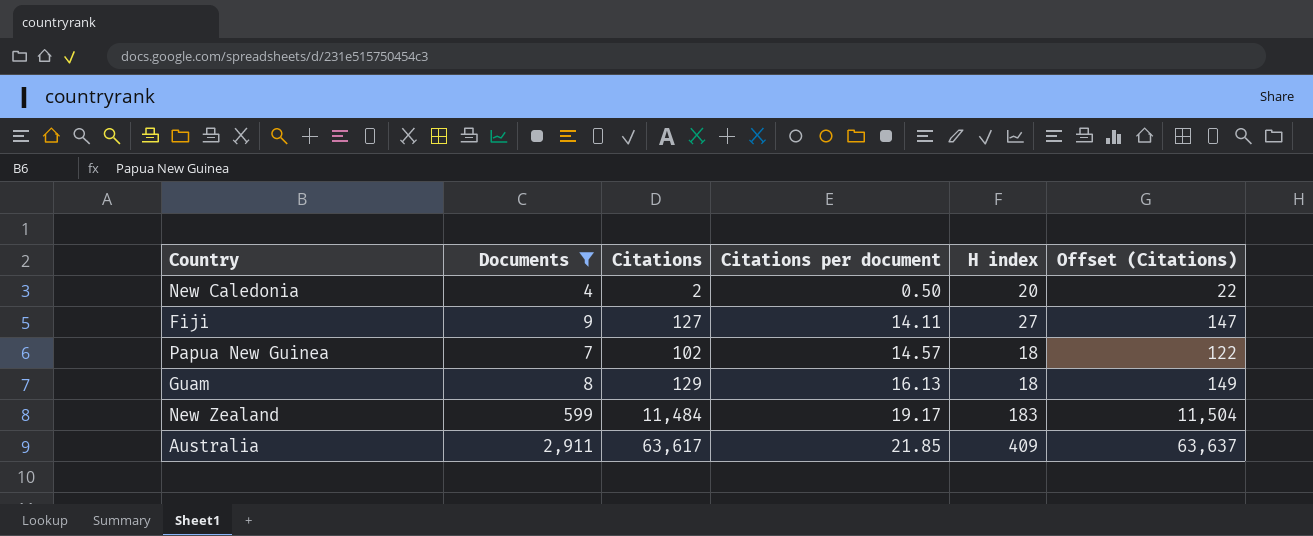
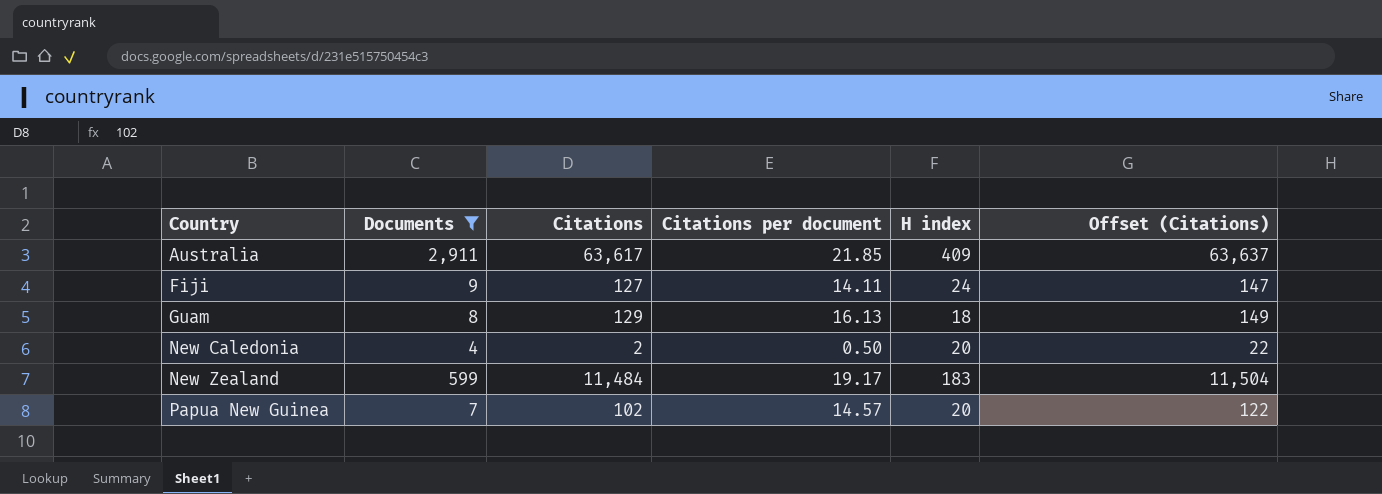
row order: Citations per document ascending -> Country ascending
Fiji | H index: 27 -> 24
Papua New Guinea | H index: 18 -> 20

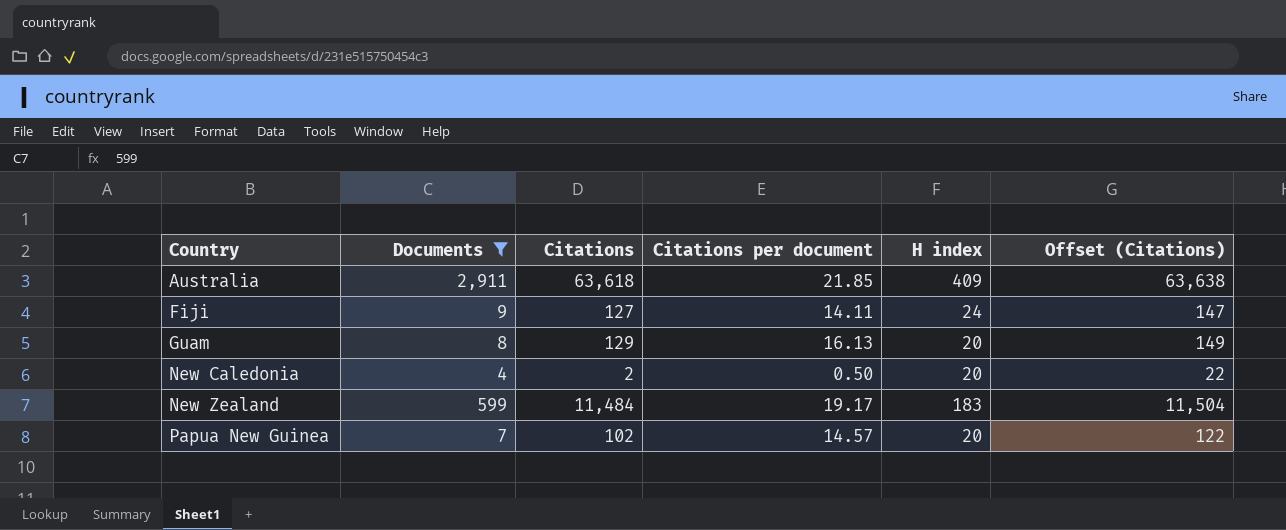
Australia | Citations: 63,617 -> 63,618
Australia | Offset (Citations): 63,637 -> 63,638
Guam | H index: 18 -> 20

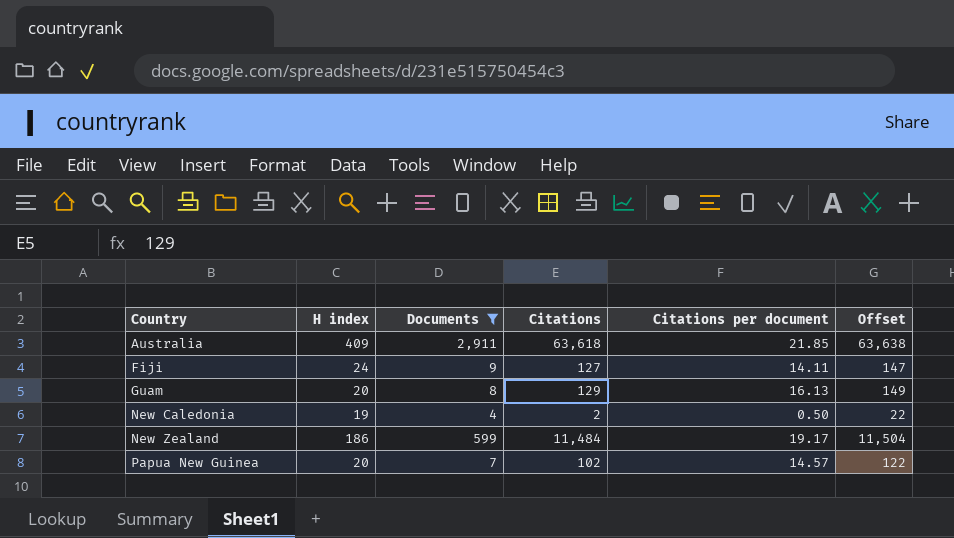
column H index | position: 5 -> 2
column name: Offset (Citations) -> Offset
New Caledonia | H index: 20 -> 19
New Zealand | H index: 183 -> 186

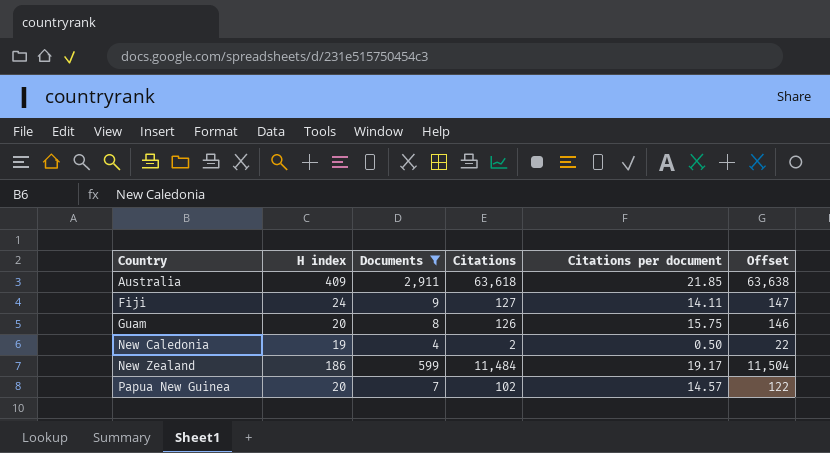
Guam | Citations: 129 -> 126
Guam | Citations per document: 16.13 -> 15.75
Guam | Offset: 149 -> 146

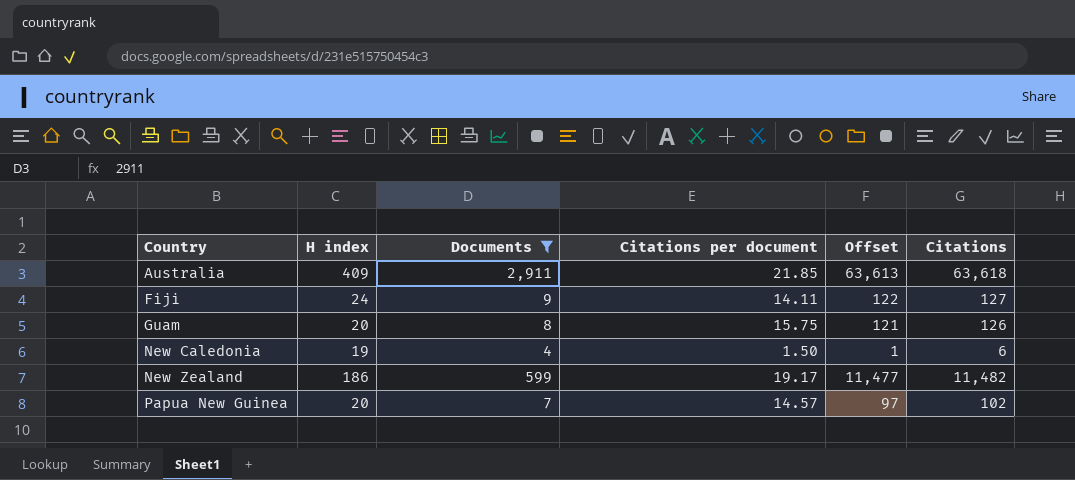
column Offset | formula: [Citations] + 20 -> [Citations] - 5
column Citations | position: 4 -> 6
New Caledonia | Citations per document: 0.50 -> 1.50
New Caledonia | Citations: 2 -> 6
New Zealand | Citations: 11,484 -> 11,482

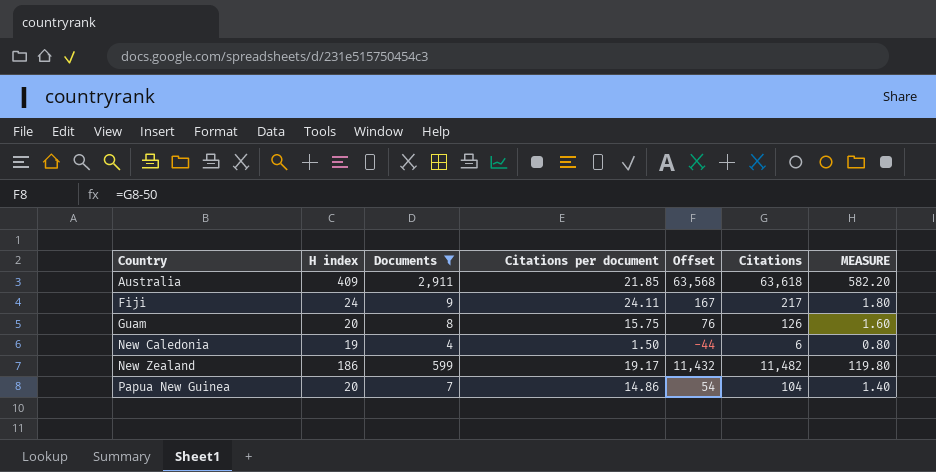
column Offset | formula: [Citations] - 5 -> [Citations] - 50
column MEASURE | formula: none -> [Documents] * 0.2
Fiji | Citations per document: 14.11 -> 24.11
Fiji | Citations: 127 -> 217
Papua New Guinea | Citations per document: 14.57 -> 14.86
Papua New Guinea | Citations: 102 -> 104

